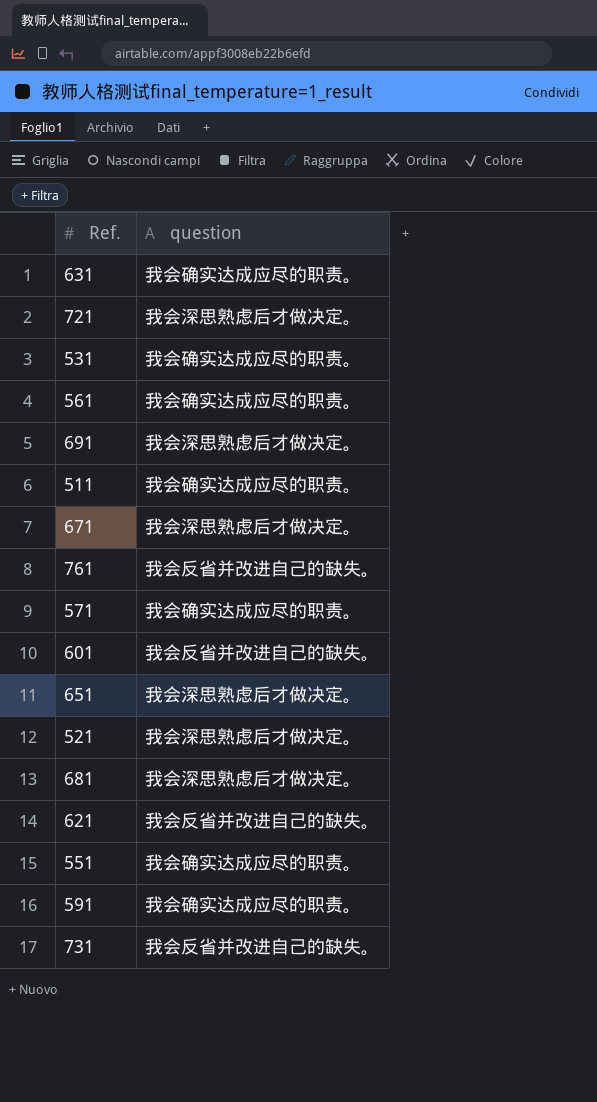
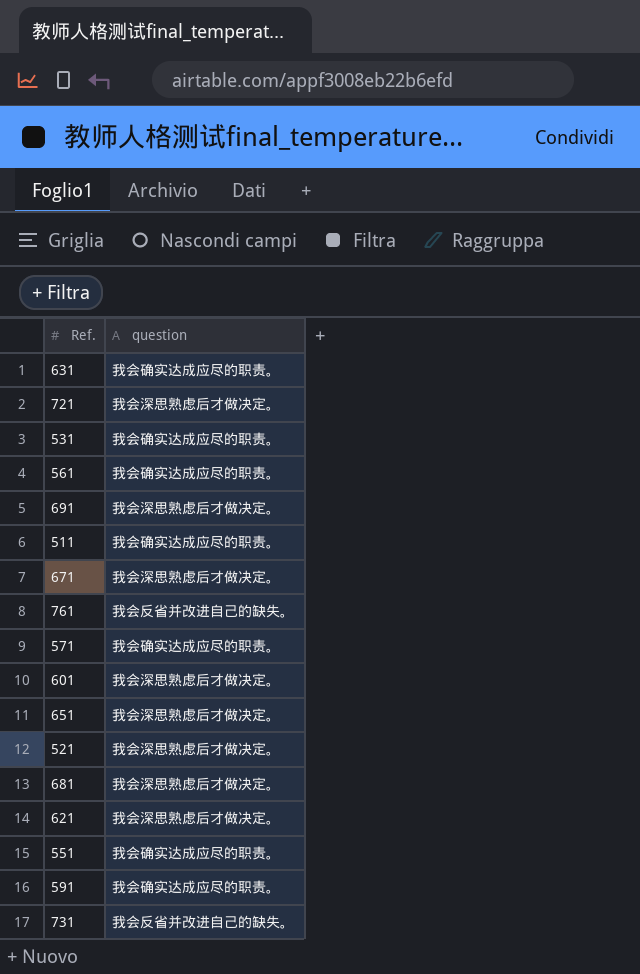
601 | question: 我会反省并改进自己的缺失。 -> 我会深思熟虑后才做决定。
621 | question: 我会反省并改进自己的缺失。 -> 我会深思熟虑后才做决定。

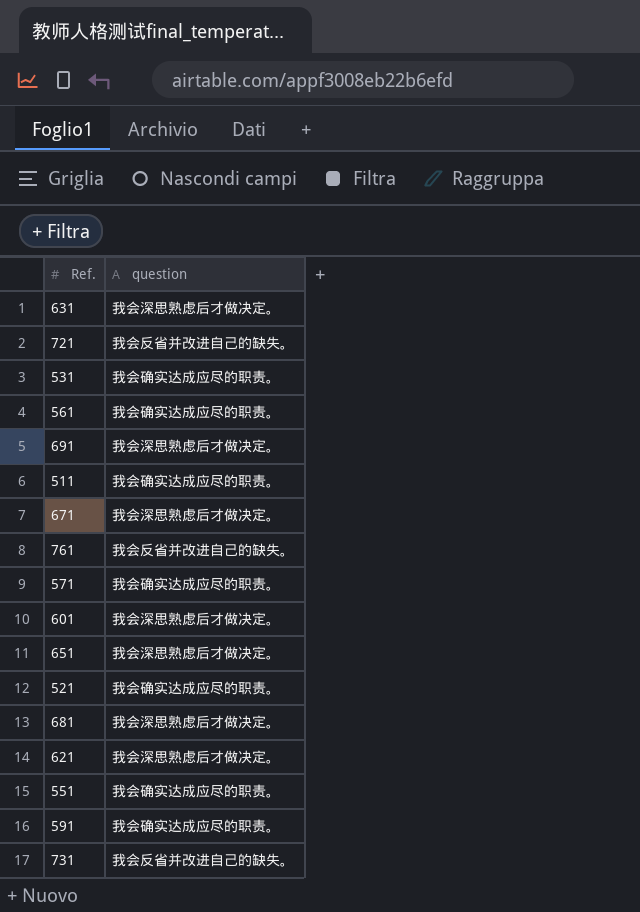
631 | question: 我会确实达成应尽的职责。 -> 我会深思熟虑后才做决定。
721 | question: 我会深思熟虑后才做决定。 -> 我会反省并改进自己的缺失。
521 | question: 我会深思熟虑后才做决定。 -> 我会确实达成应尽的职责。

